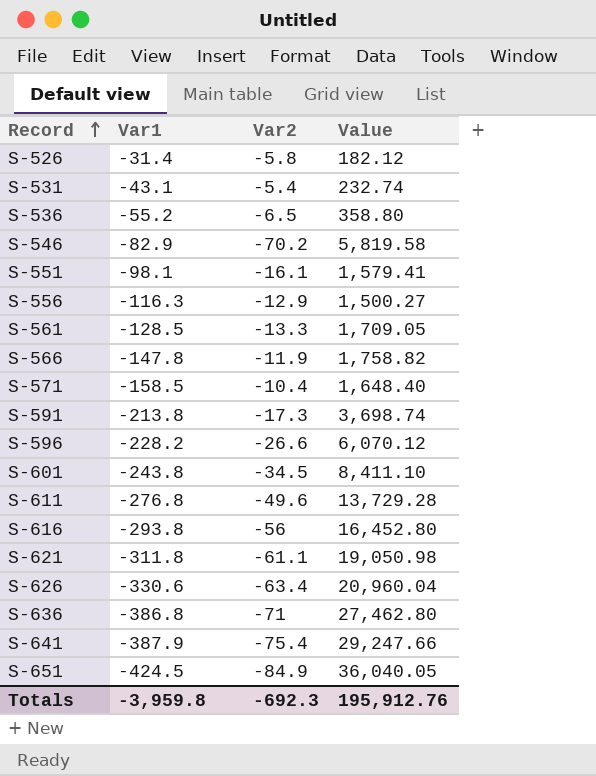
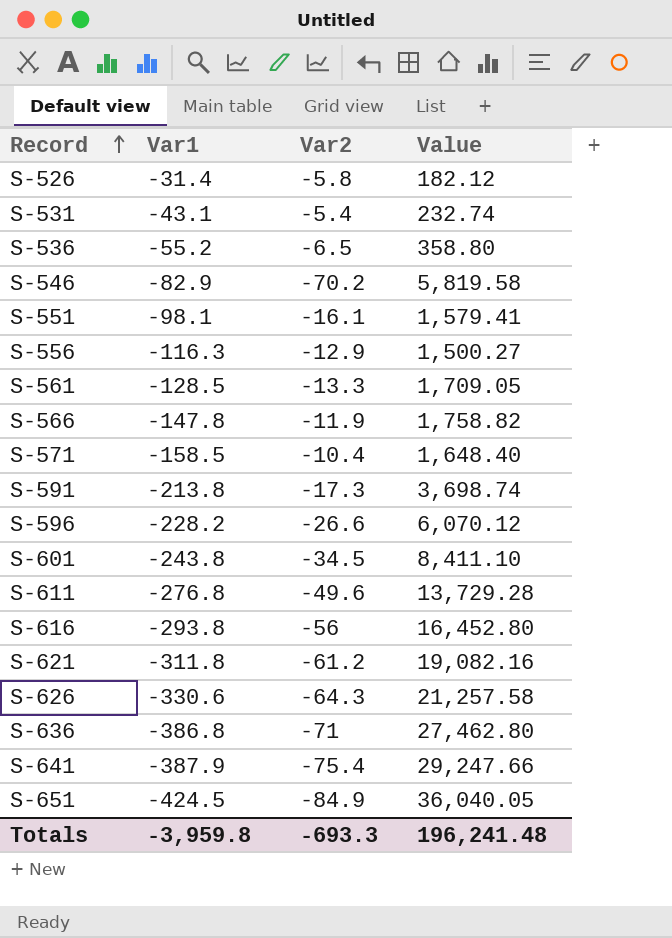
S-621 | Var2: -61.1 -> -61.2
S-621 | Value: 19,050.98 -> 19,082.16
S-626 | Var2: -63.4 -> -64.3
S-626 | Value: 20,960.04 -> 21,257.58
Totals | Var2: -692.3 -> -693.3
Totals | Value: 195,912.76 -> 196,241.48

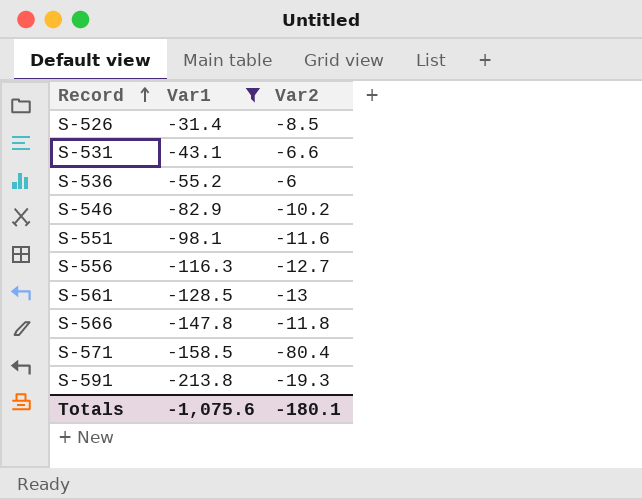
filter: none -> Var1 >= -213.8
column Value | formula: [Var1] * [Var2] -> none
S-526 | Var2: -5.8 -> -8.5
S-531 | Var2: -5.4 -> -6.6
S-536 | Var2: -6.5 -> -6
S-546 | Var2: -70.2 -> -10.2
S-551 | Var2: -16.1 -> -11.6
S-556 | Var2: -12.9 -> -12.7
S-561 | Var2: -13.3 -> -13
S-566 | Var2: -11.9 -> -11.8
S-571 | Var2: -10.4 -> -80.4
S-591 | Var2: -17.3 -> -19.3
Totals | Var1: -3,959.8 -> -1,075.6
Totals | Var2: -693.3 -> -180.1

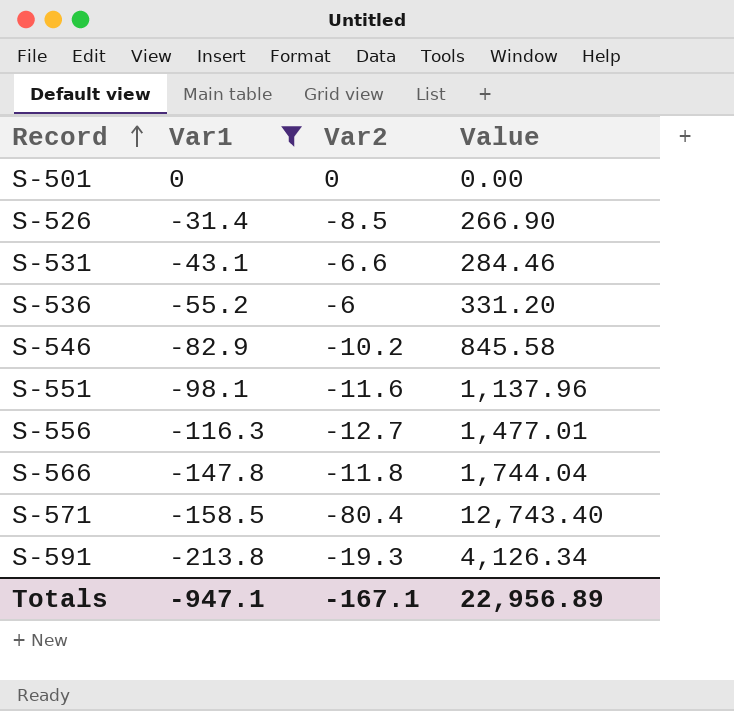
column Value | formula: none -> [Var1] * [Var2]
row S-561: -128.5 | -13 -> none
row S-501: none -> 0 | 0 | 0.00
Totals | Var1: -1,075.6 -> -947.1
Totals | Var2: -180.1 -> -167.1

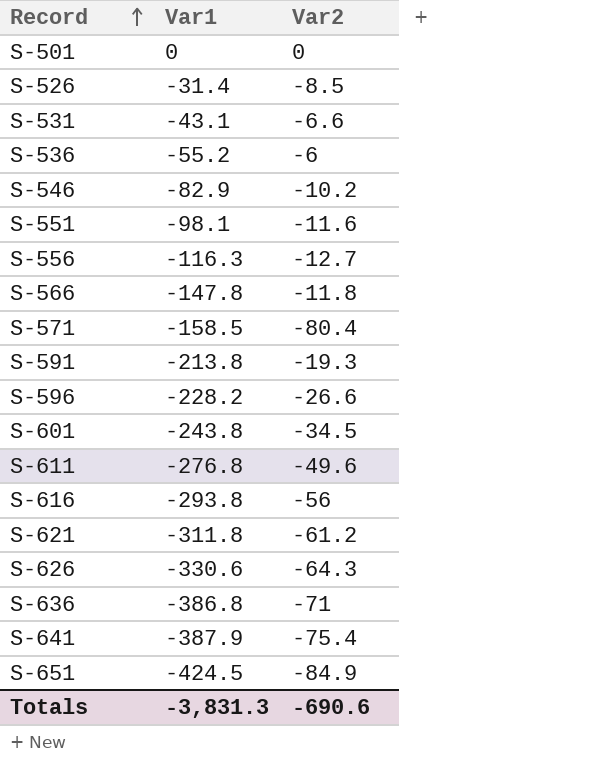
filter: Var1 >= -213.8 -> none
column Value | formula: [Var1] * [Var2] -> none
Totals | Var1: -947.1 -> -3,831.3
Totals | Var2: -167.1 -> -690.6

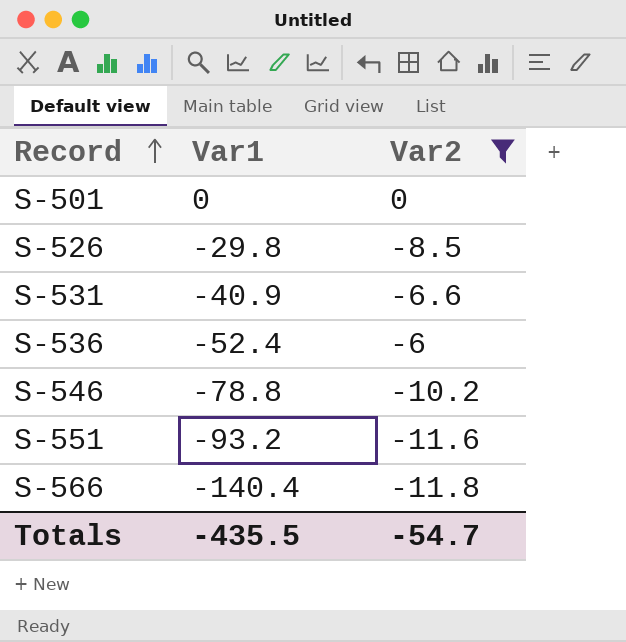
filter: none -> Var2 >= -11.8
S-526 | Var1: -31.4 -> -29.8
S-531 | Var1: -43.1 -> -40.9
S-536 | Var1: -55.2 -> -52.4
S-546 | Var1: -82.9 -> -78.8
S-551 | Var1: -98.1 -> -93.2
S-566 | Var1: -147.8 -> -140.4
Totals | Var1: -3,831.3 -> -435.5
Totals | Var2: -690.6 -> -54.7

